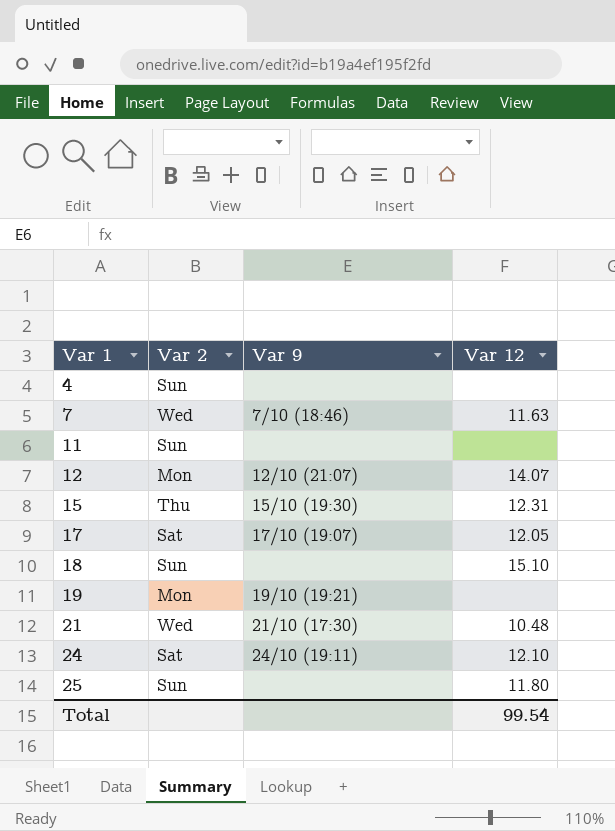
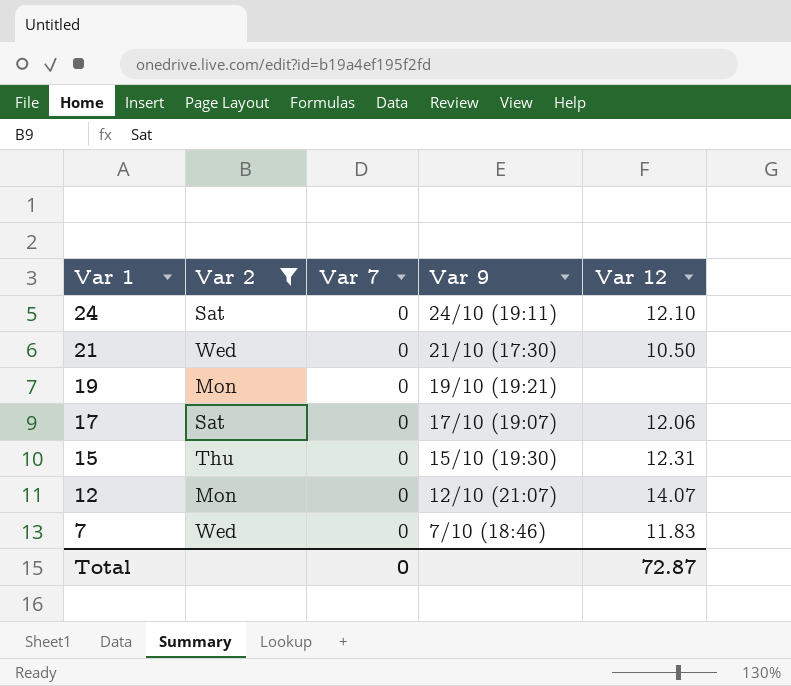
filter: none -> Var 2 != Sun
row order: Var 1 ascending -> Var 1 descending
column Var 7 | position: none -> 3
21 | Var 12: 10.48 -> 10.50
17 | Var 12: 12.05 -> 12.06
7 | Var 12: 11.63 -> 11.83
Total | Var 12: 99.54 -> 72.87

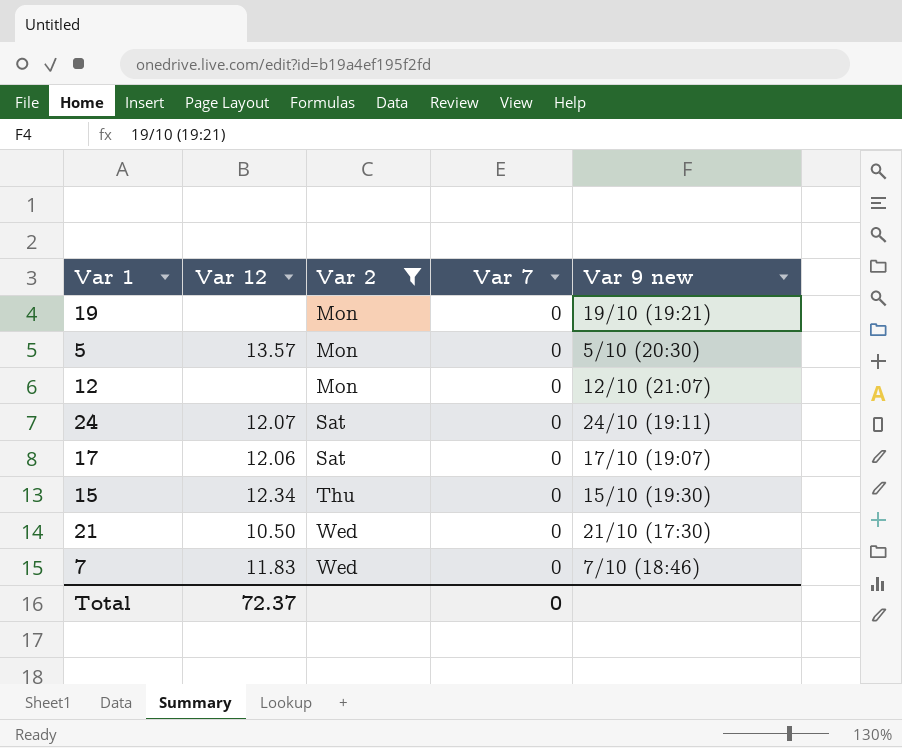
row order: Var 1 descending -> Var 2 ascending
column Var 12 | position: 5 -> 2
column name: Var 9 -> Var 9 new
row 5: none -> 13.57 | Mon | 0 | 5/10 (20:30)
12 | Var 12: 14.07 -> none
24 | Var 12: 12.10 -> 12.07
15 | Var 12: 12.31 -> 12.34
Total | Var 12: 72.87 -> 72.37

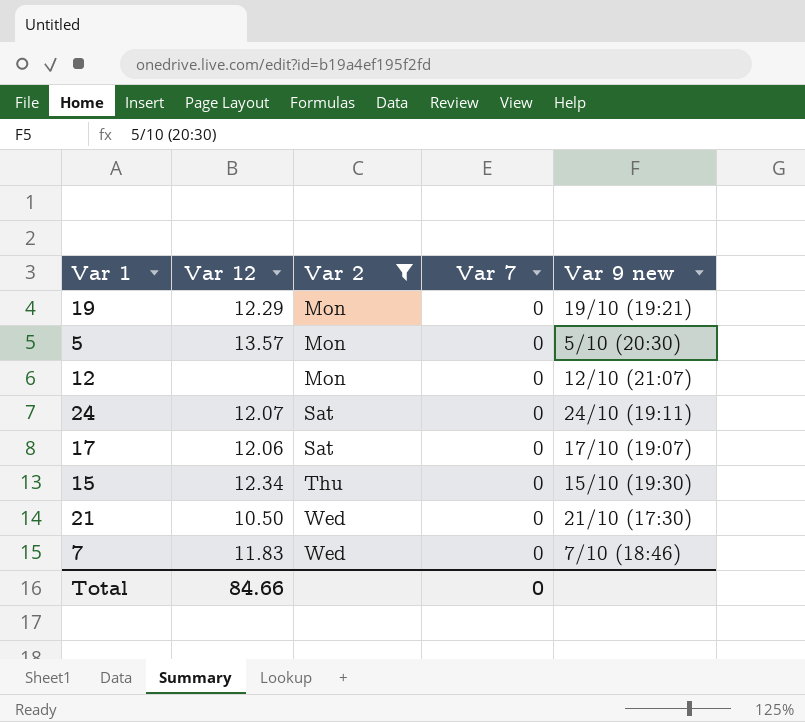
19 | Var 12: none -> 12.29
Total | Var 12: 72.37 -> 84.66

